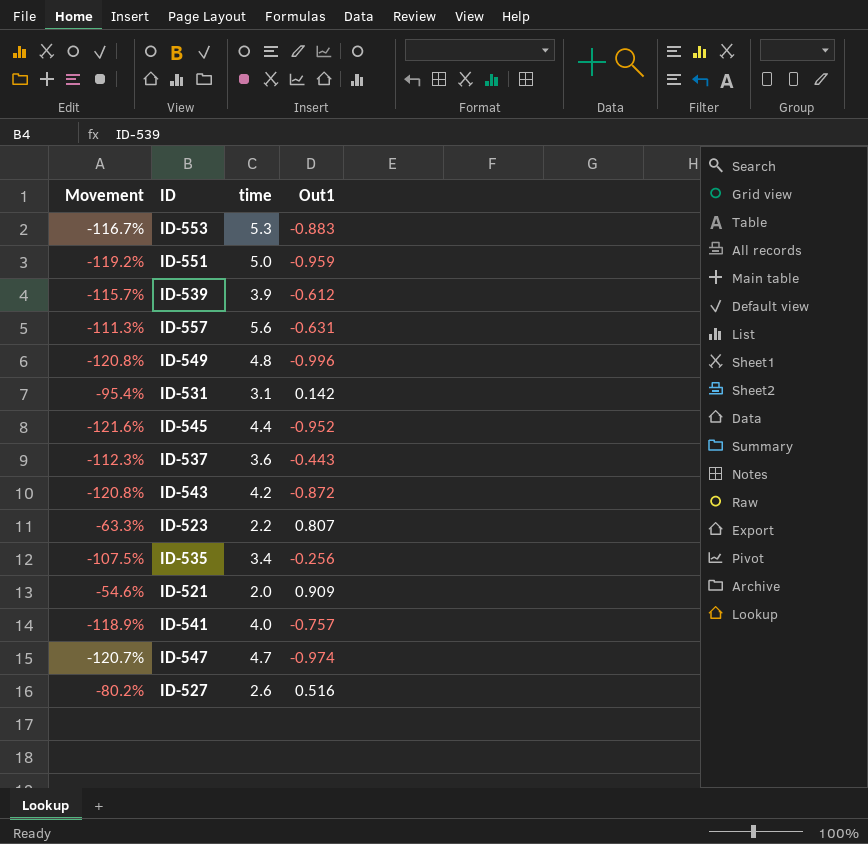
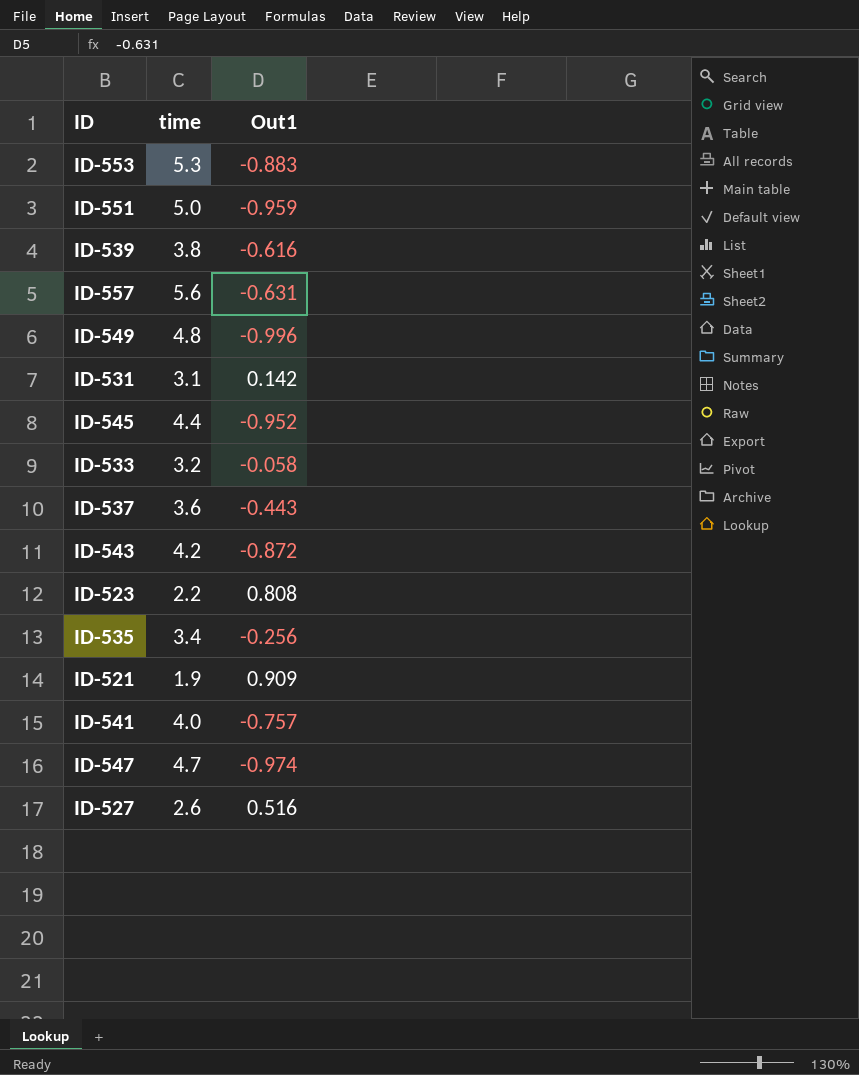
column Movement | formula: ([Out1] - [time]) / [time] -> none
ID-539 | time: 3.9 -> 3.8
ID-539 | Out1: -0.612 -> -0.616
row ID-533: none -> 3.2 | -0.058
ID-523 | Out1: 0.807 -> 0.808
ID-521 | time: 2.0 -> 1.9

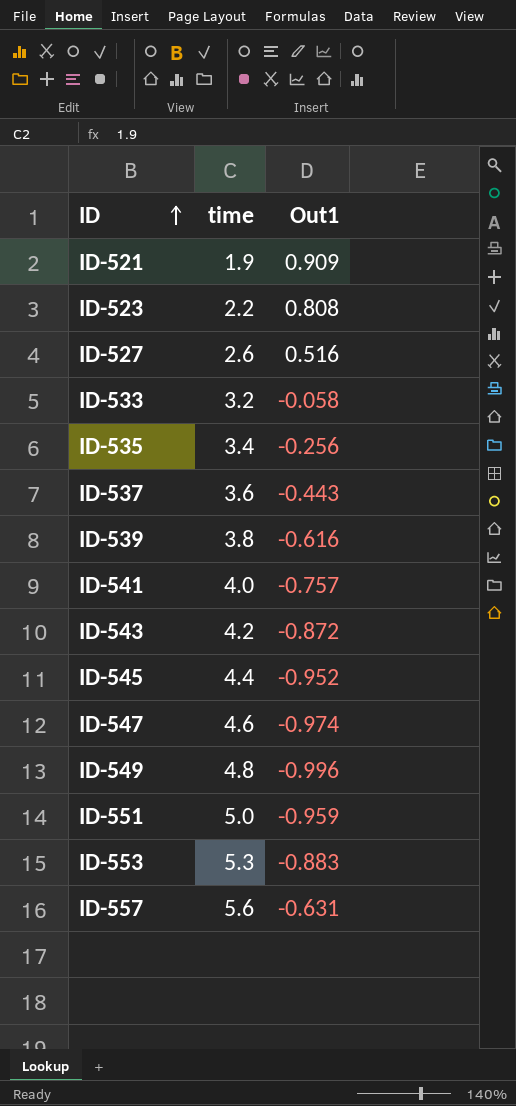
row order: none -> ID ascending
row ID-531: 3.1 | 0.142 -> none
ID-547 | time: 4.7 -> 4.6

